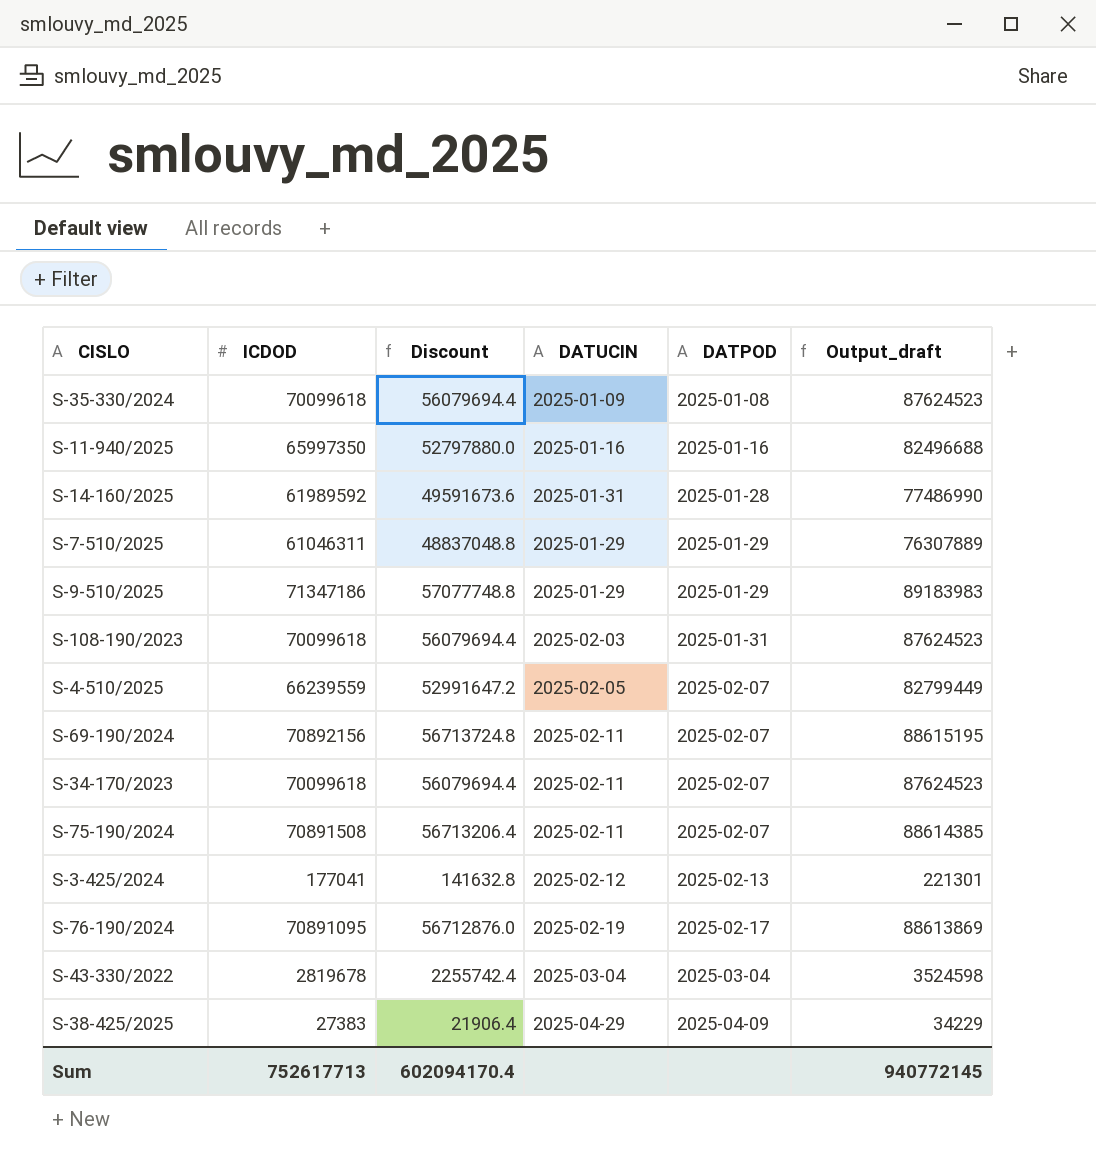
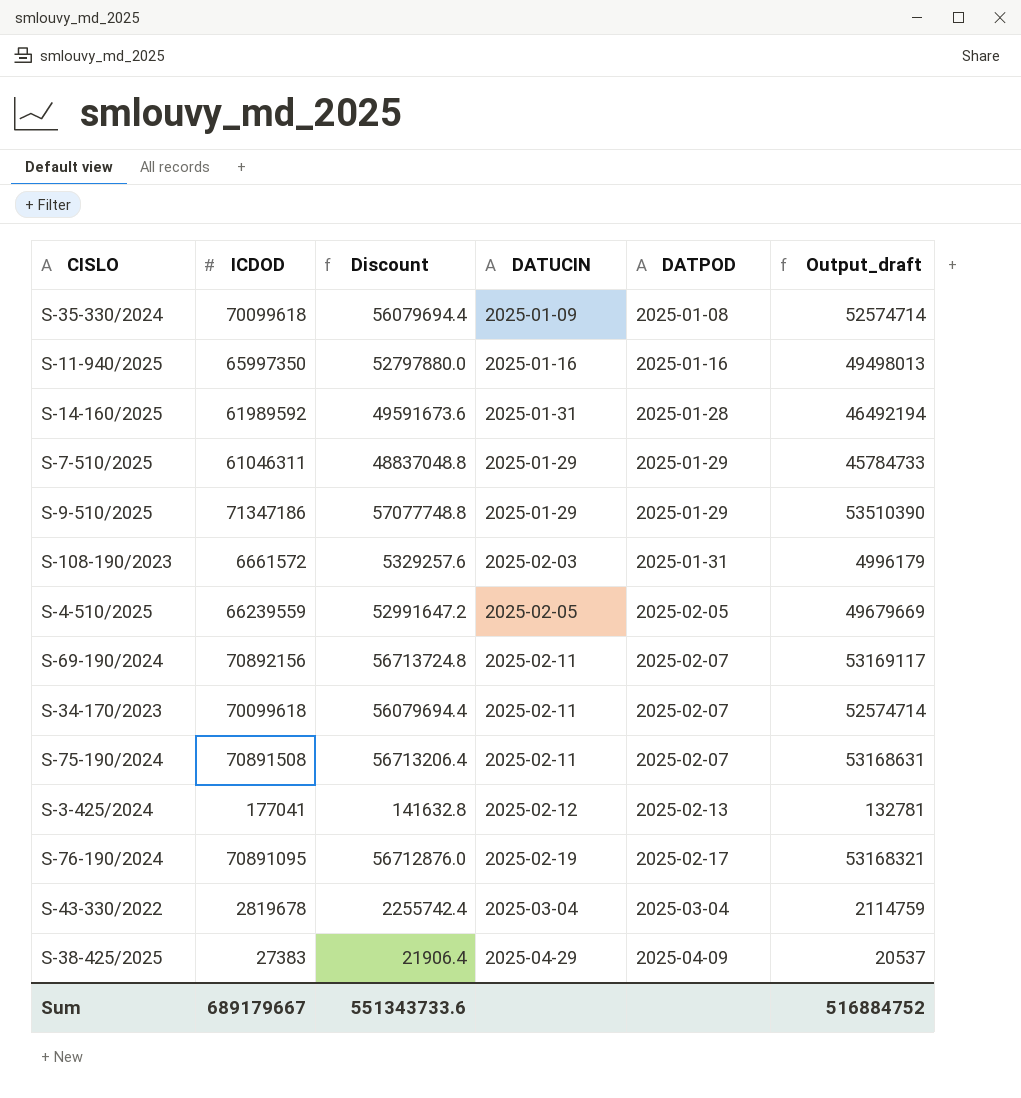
column Output_draft | formula: [ICDOD] * 1.25 -> [ICDOD] * 0.75
S-108-190/2023 | ICDOD: 70099618 -> 6661572
S-108-190/2023 | Discount: 56079694.4 -> 5329257.6
S-4-510/2025 | DATPOD: 2025-02-07 -> 2025-02-05
Sum | ICDOD: 752617713 -> 689179667
Sum | Discount: 602094170.4 -> 551343733.6
Sum | Output_draft: 940772145 -> 516884752

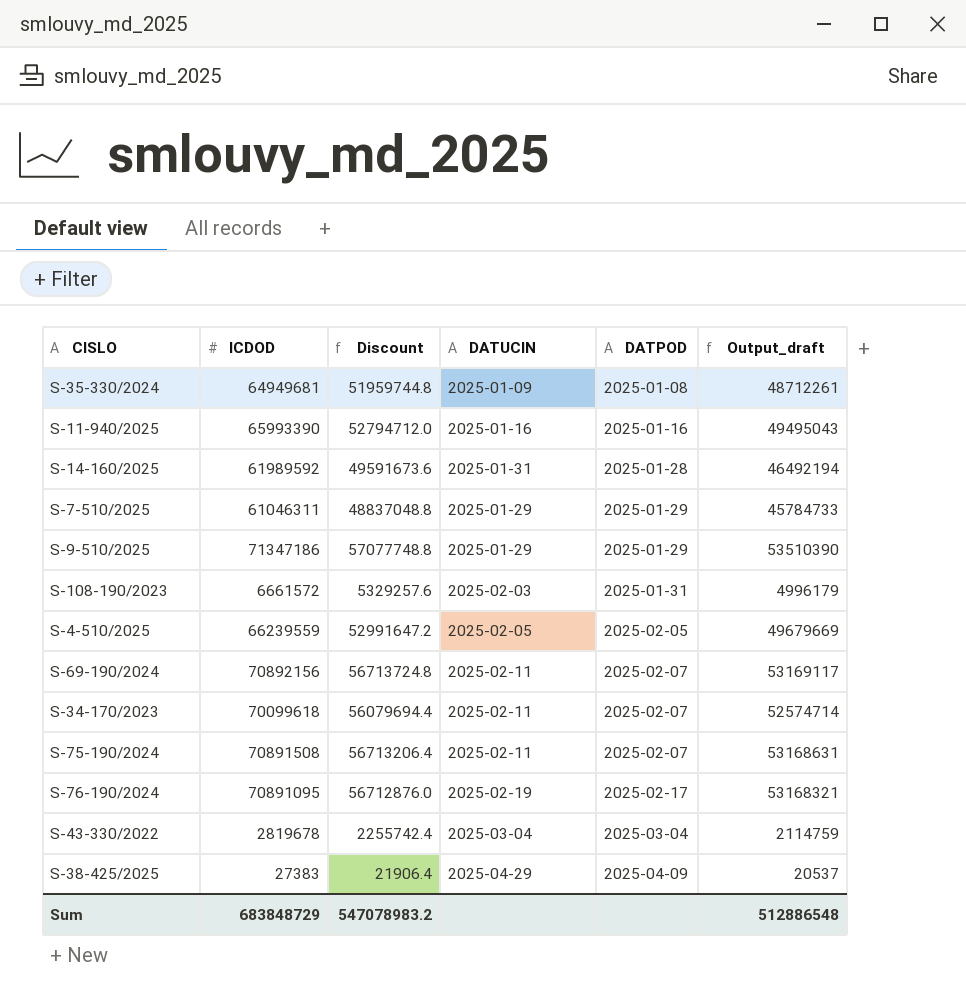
row S-3-425/2024: 177041 | 141632.8 | 2025-02-12 | 2025-02-13 | 132781 -> none
S-35-330/2024 | ICDOD: 70099618 -> 64949681
S-35-330/2024 | Discount: 56079694.4 -> 51959744.8
S-35-330/2024 | Output_draft: 52574714 -> 48712261
S-11-940/2025 | ICDOD: 65997350 -> 65993390
S-11-940/2025 | Discount: 52797880.0 -> 52794712.0
S-11-940/2025 | Output_draft: 49498013 -> 49495043
Sum | ICDOD: 689179667 -> 683848729
Sum | Discount: 551343733.6 -> 547078983.2
Sum | Output_draft: 516884752 -> 512886548

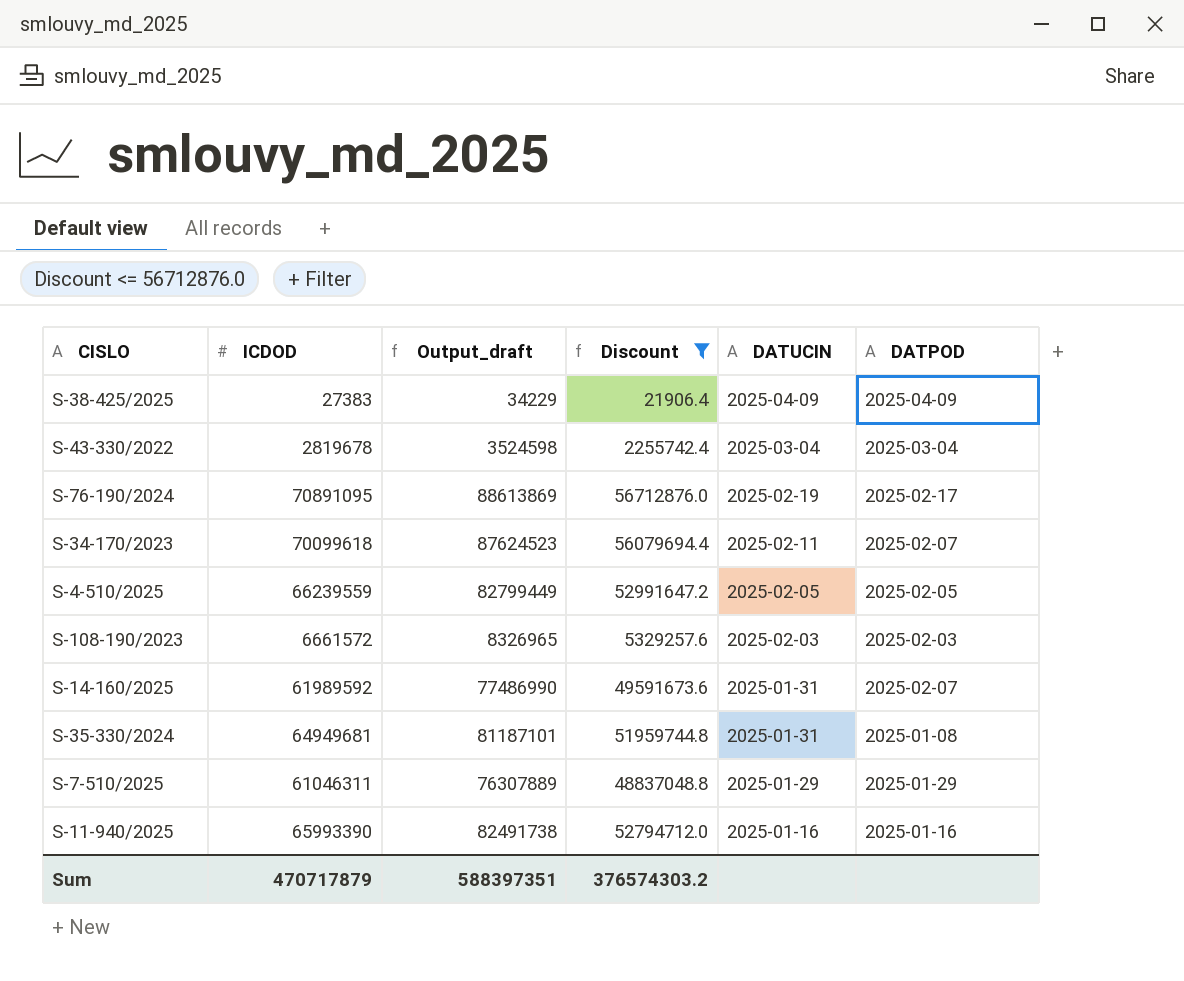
filter: none -> Discount <= 56712876.0
row order: DATPOD ascending -> DATUCIN descending
column Output_draft | formula: [ICDOD] * 0.75 -> [ICDOD] * 1.25
column Output_draft | position: 6 -> 3
S-38-425/2025 | DATUCIN: 2025-04-29 -> 2025-04-09
S-108-190/2023 | DATPOD: 2025-01-31 -> 2025-02-03
S-14-160/2025 | DATPOD: 2025-01-28 -> 2025-02-07
S-35-330/2024 | DATUCIN: 2025-01-09 -> 2025-01-31
Sum | ICDOD: 683848729 -> 470717879
Sum | Output_draft: 512886548 -> 588397351
Sum | Discount: 547078983.2 -> 376574303.2

